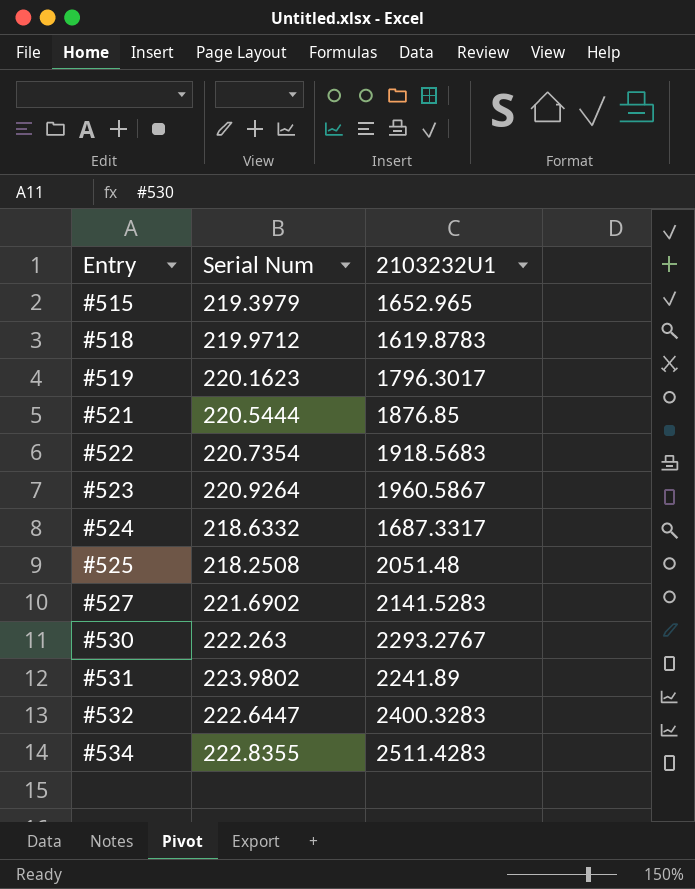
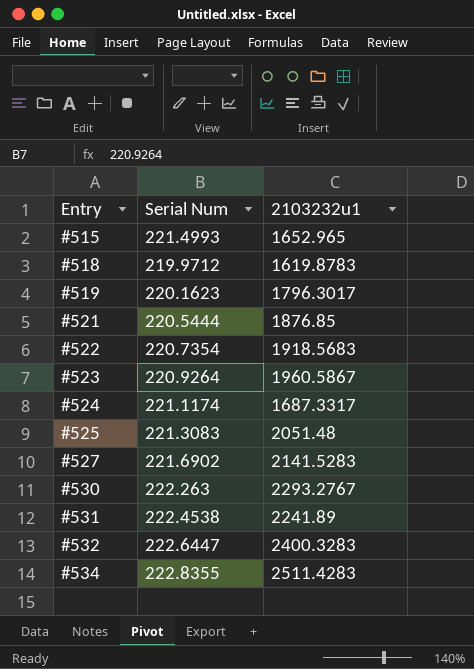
column name: 2103232U1 -> 2103232u1
#515 | Serial Num: 219.3979 -> 221.4993
#524 | Serial Num: 218.6332 -> 221.1174
#525 | Serial Num: 218.2508 -> 221.3083
#531 | Serial Num: 223.9802 -> 222.4538

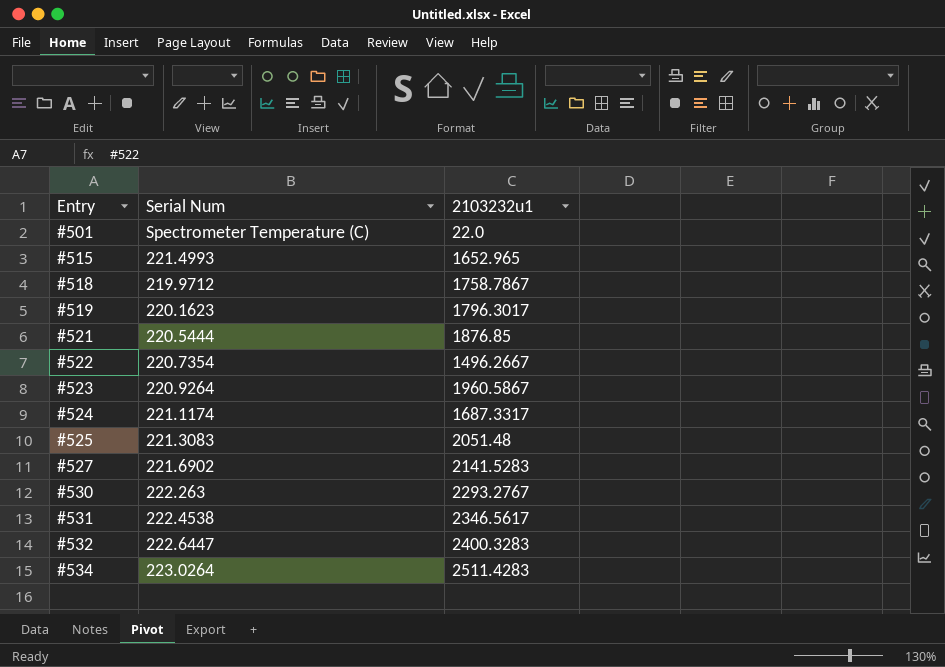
row #501: none -> Spectrometer Temperature (C) | 22.0
#518 | 2103232u1: 1619.8783 -> 1758.7867
#522 | 2103232u1: 1918.5683 -> 1496.2667
#531 | 2103232u1: 2241.89 -> 2346.5617
#534 | Serial Num: 222.8355 -> 223.0264

